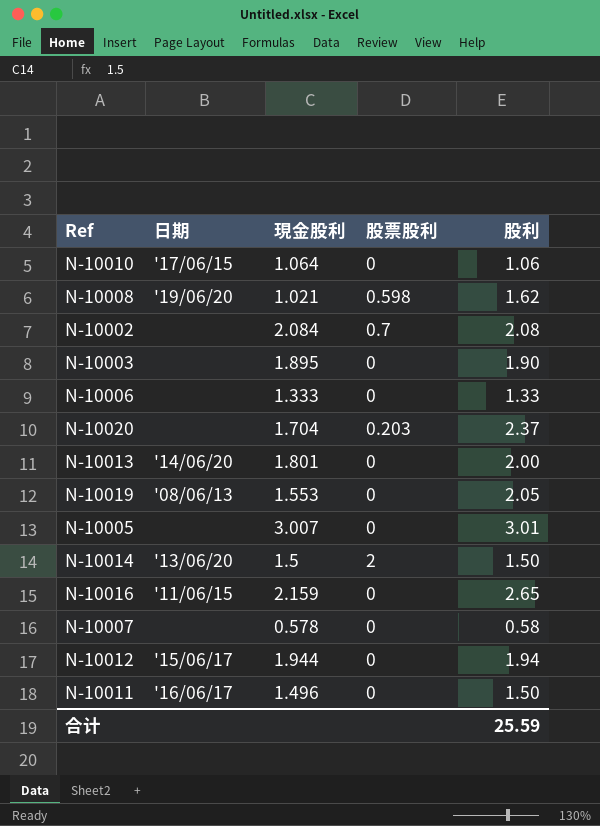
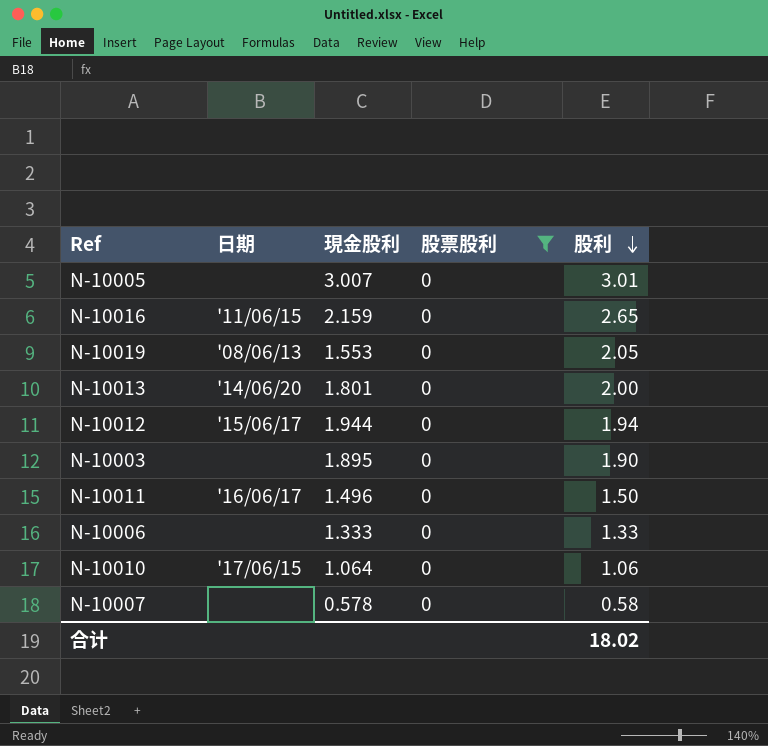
filter: none -> 股票股利 = 0
row order: none -> 股利 descending
合计 | 股利: 25.59 -> 18.02

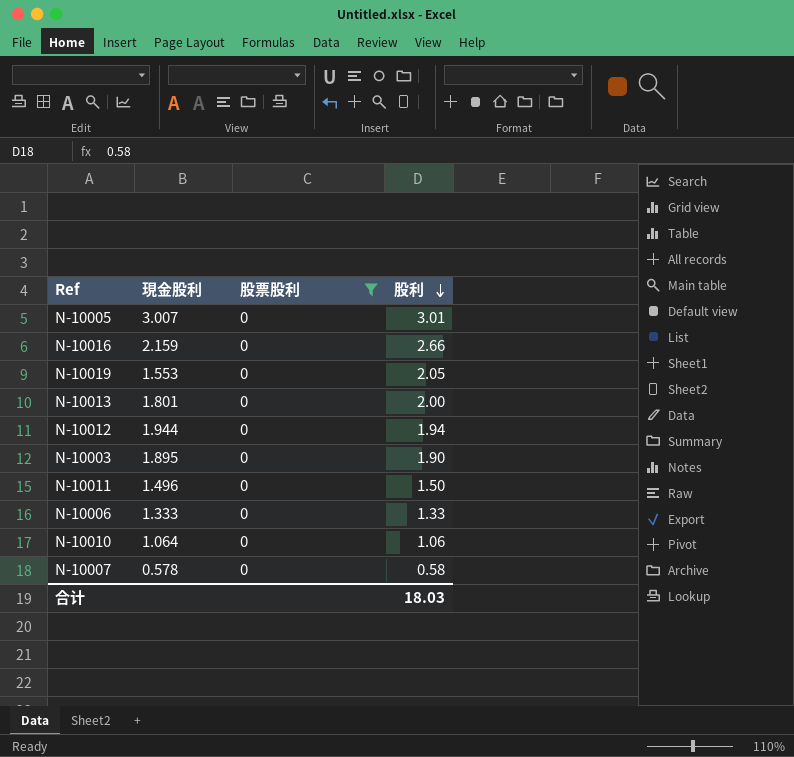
column 日期 | position: 2 -> none
N-10016 | 股利: 2.65 -> 2.66
合计 | 股利: 18.02 -> 18.03

